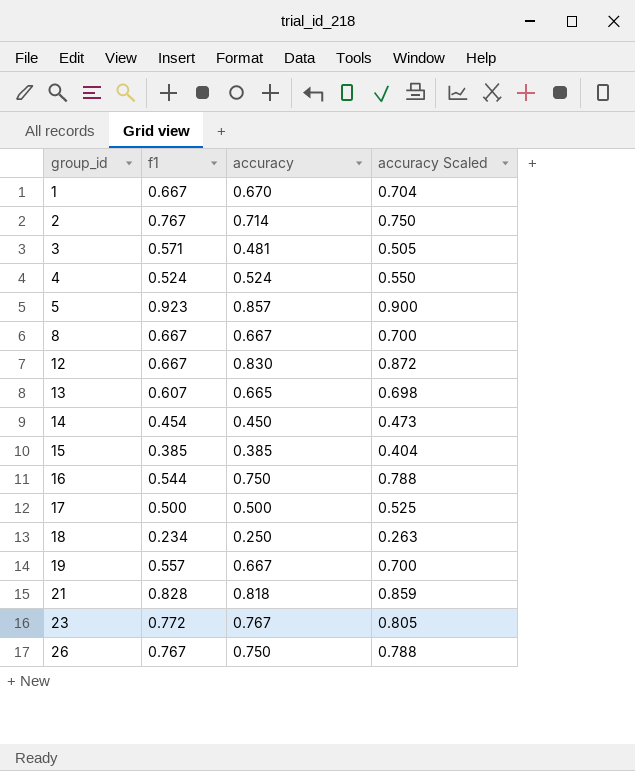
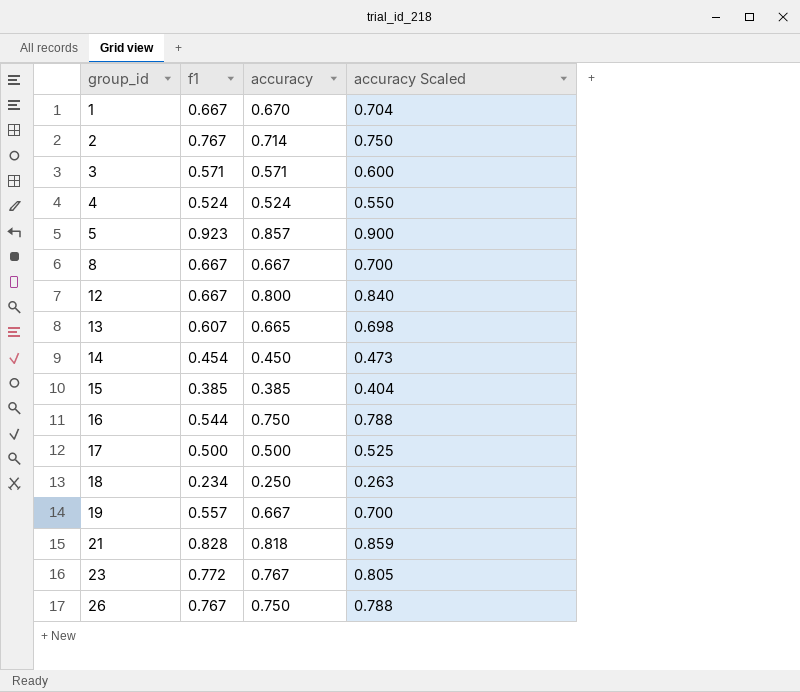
3 | accuracy: 0.481 -> 0.571
3 | accuracy Scaled: 0.505 -> 0.600
12 | accuracy: 0.830 -> 0.800
12 | accuracy Scaled: 0.872 -> 0.840

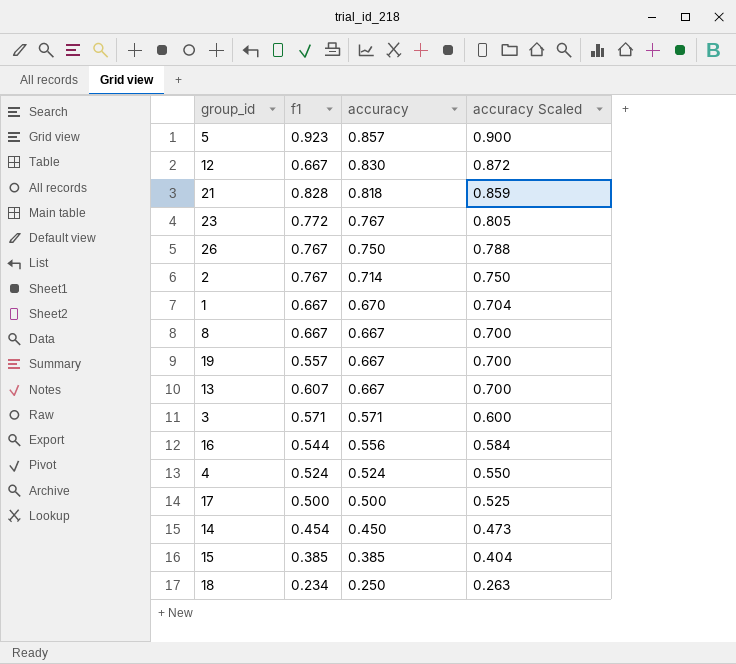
row order: group_id ascending -> accuracy descending
12 | accuracy: 0.800 -> 0.830
12 | accuracy Scaled: 0.840 -> 0.872
13 | accuracy: 0.665 -> 0.667
13 | accuracy Scaled: 0.698 -> 0.700
16 | accuracy: 0.750 -> 0.556
16 | accuracy Scaled: 0.788 -> 0.584

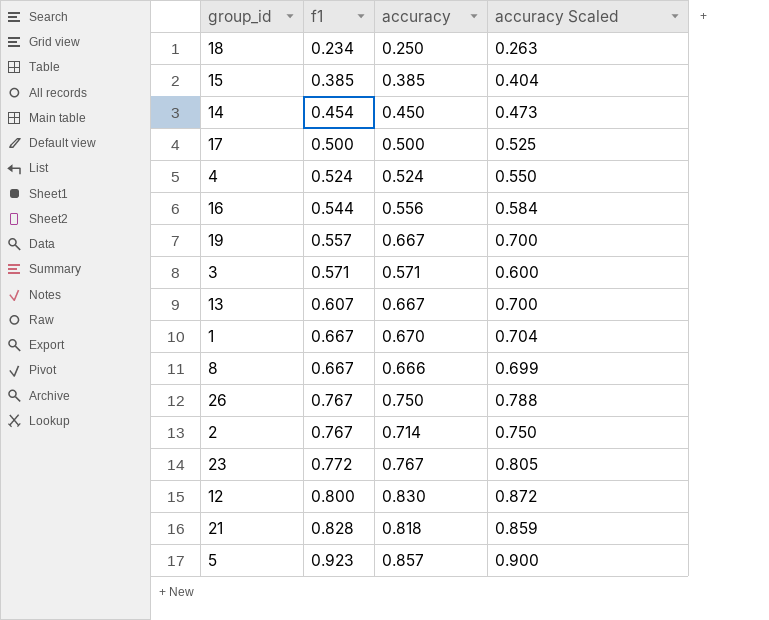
row order: accuracy descending -> f1 ascending
8 | accuracy: 0.667 -> 0.666
8 | accuracy Scaled: 0.700 -> 0.699
12 | f1: 0.667 -> 0.800

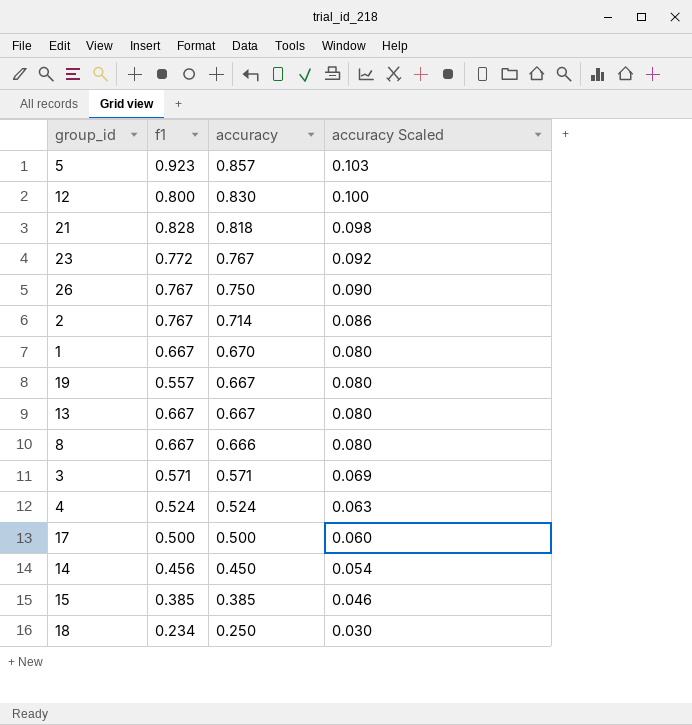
row order: f1 ascending -> accuracy descending
column accuracy Scaled | formula: [accuracy] * 1.05 -> [accuracy] * 0.12
row 16: 0.544 | 0.556 | 0.584 -> none
13 | f1: 0.607 -> 0.667
14 | f1: 0.454 -> 0.456

